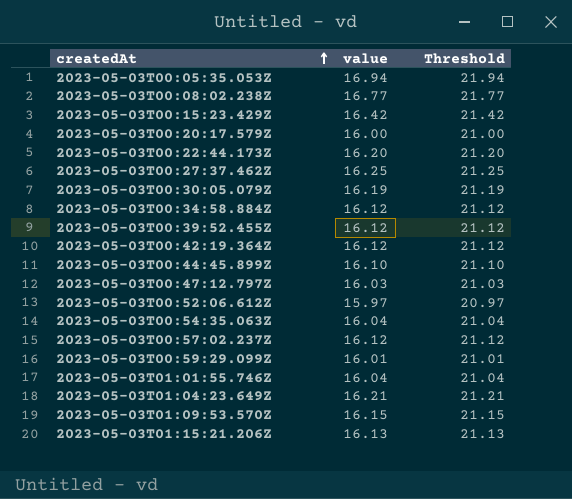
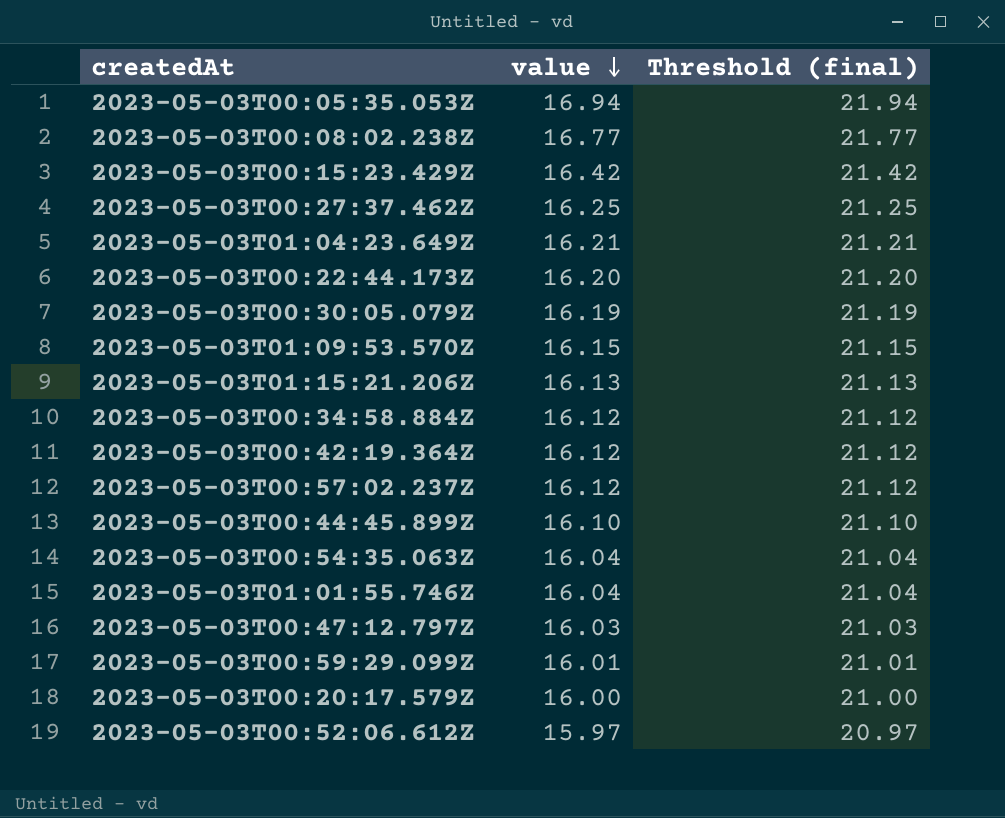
row order: createdAt ascending -> value descending
column name: Threshold -> Threshold (final)
row 2023-05-03T00:39:52.455Z: 16.12 | 21.12 -> none

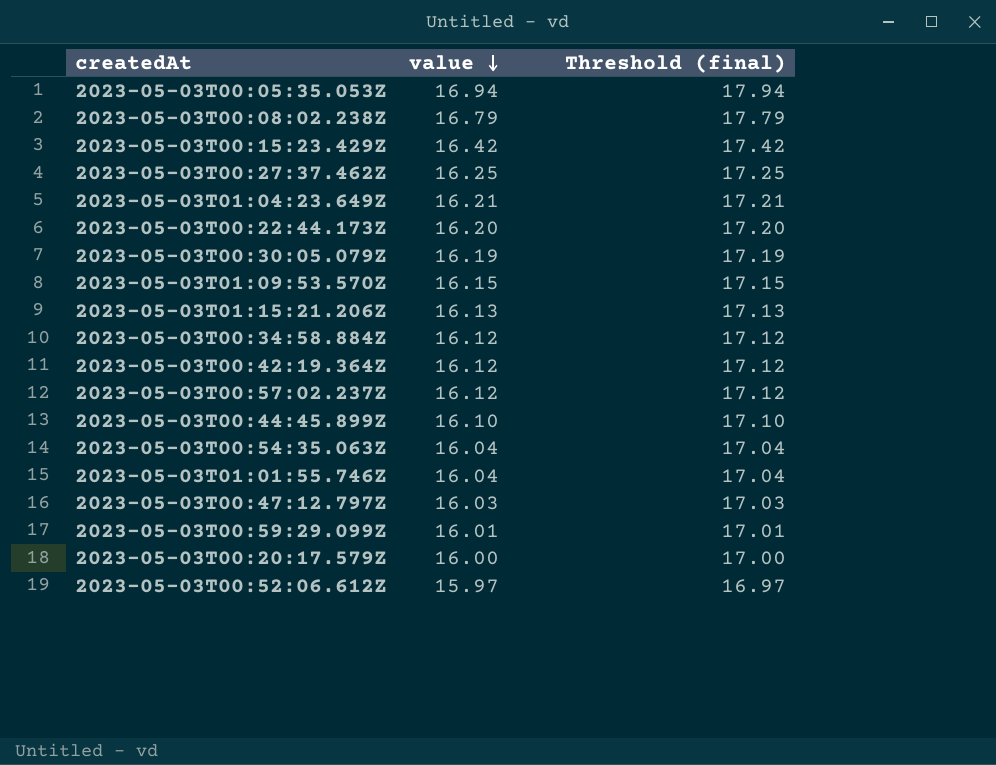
column Threshold (final) | formula: [value] + 5 -> [value] + 1
2023-05-03T00:08:02.238Z | value: 16.77 -> 16.79

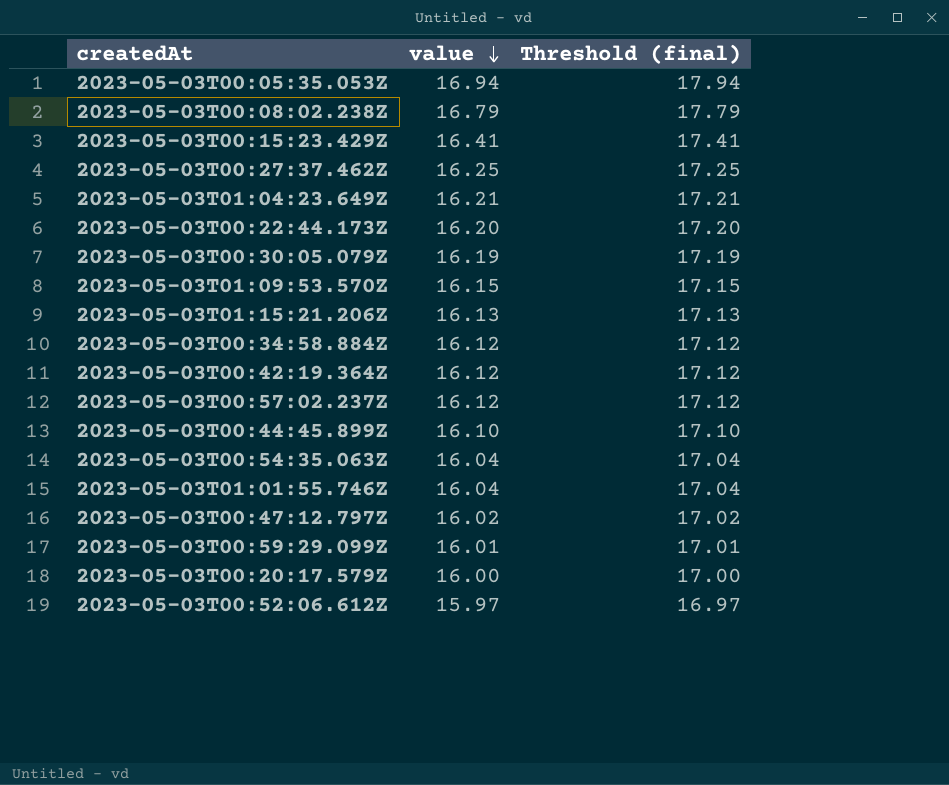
2023-05-03T00:15:23.429Z | value: 16.42 -> 16.41
2023-05-03T00:15:23.429Z | Threshold (final): 17.42 -> 17.41
2023-05-03T00:47:12.797Z | value: 16.03 -> 16.02
2023-05-03T00:47:12.797Z | Threshold (final): 17.03 -> 17.02

